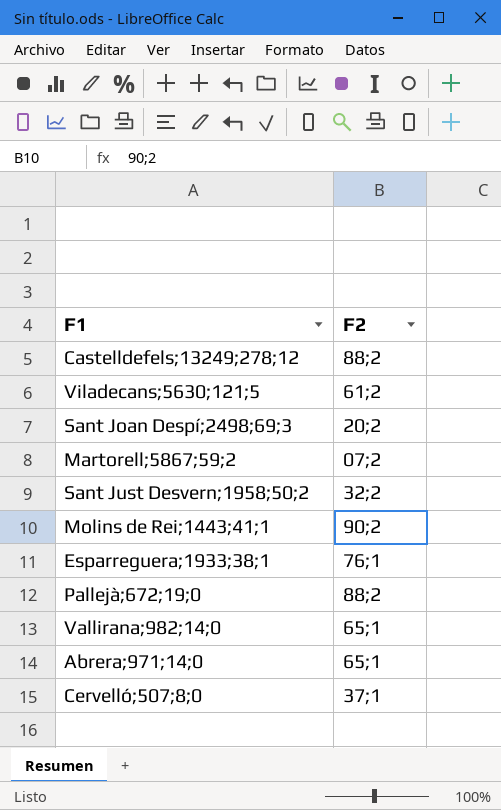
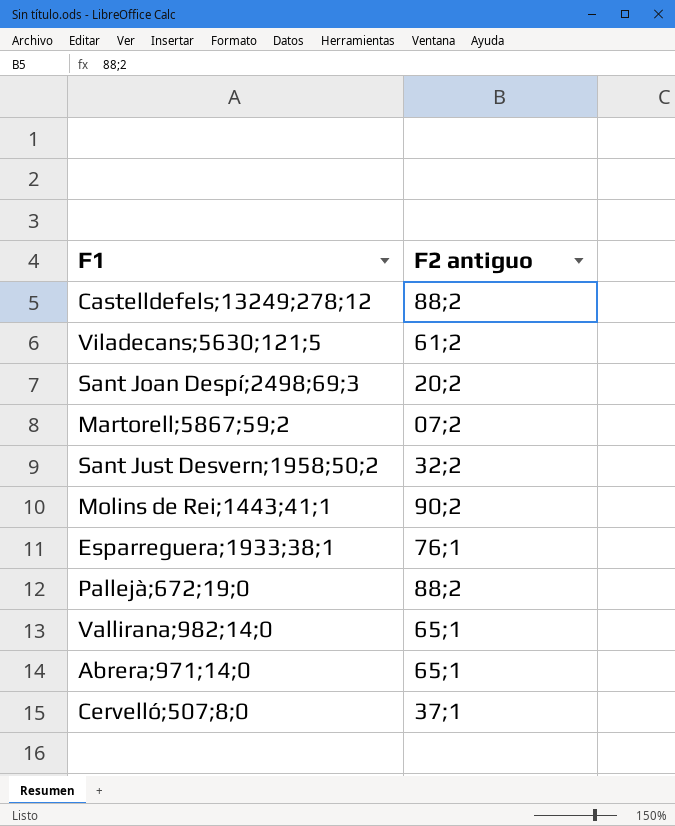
column name: F2 -> F2 antiguo

